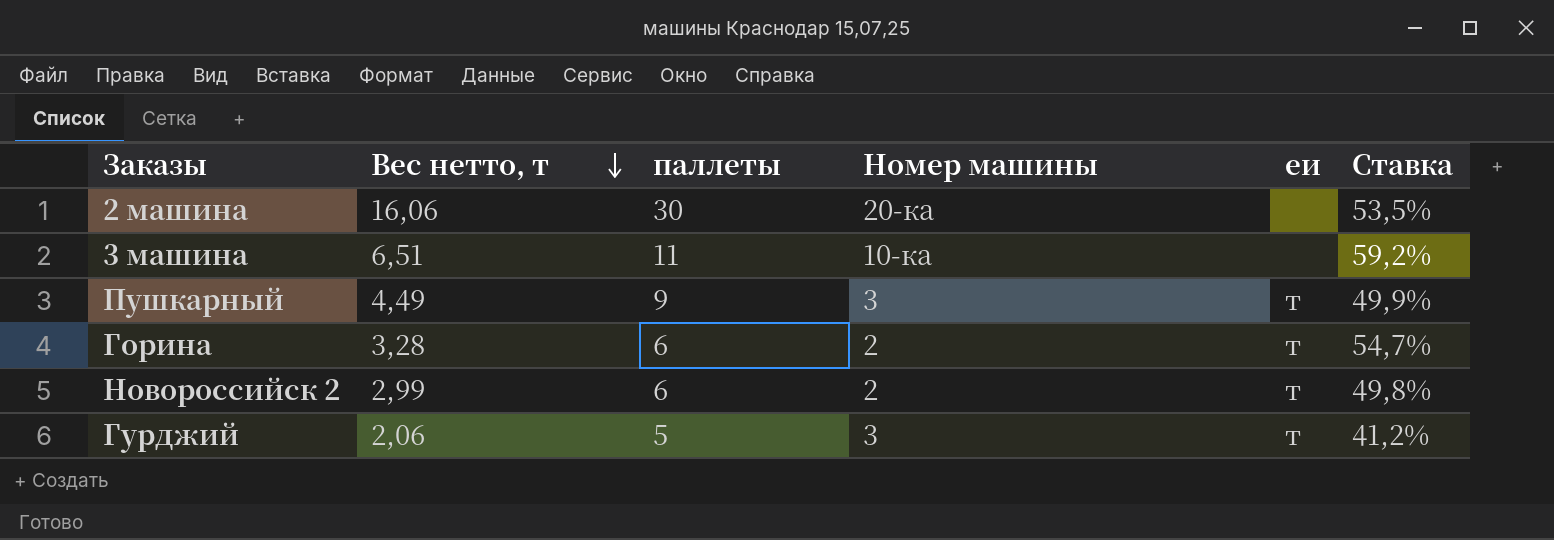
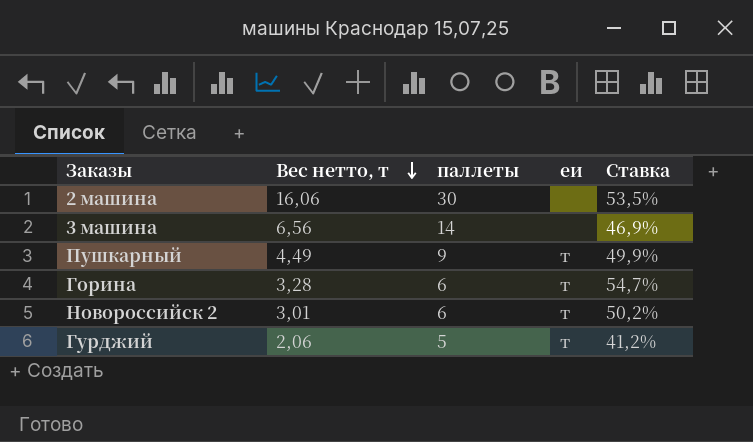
column Номер машины | position: 4 -> none
3 машина | Вес нетто, т: 6,51 -> 6,56
3 машина | паллеты: 11 -> 14
3 машина | Ставка: 59,2% -> 46,9%
Новороссийск 2 | Вес нетто, т: 2,99 -> 3,01
Новороссийск 2 | Ставка: 49,8% -> 50,2%

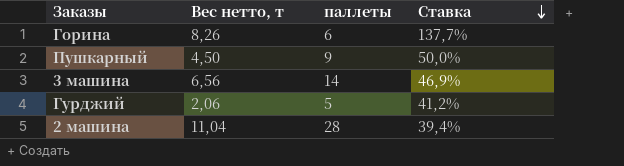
row order: Вес нетто, т descending -> Ставка descending
column еи | position: 4 -> none
row Новороссийск 2: 3,01 | 6 | т | 50,2% -> none
Горина | Вес нетто, т: 3,28 -> 8,26
Горина | Ставка: 54,7% -> 137,7%
Пушкарный | Вес нетто, т: 4,49 -> 4,50
Пушкарный | Ставка: 49,9% -> 50,0%
2 машина | Вес нетто, т: 16,06 -> 11,04
2 машина | паллеты: 30 -> 28
2 машина | Ставка: 53,5% -> 39,4%

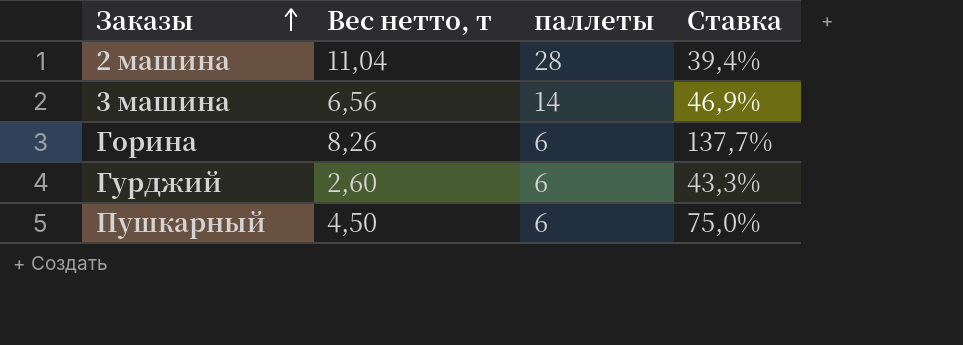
row order: Ставка descending -> Заказы ascending
Гурджий | Вес нетто, т: 2,06 -> 2,60
Гурджий | паллеты: 5 -> 6
Гурджий | Ставка: 41,2% -> 43,3%
Пушкарный | паллеты: 9 -> 6
Пушкарный | Ставка: 50,0% -> 75,0%

